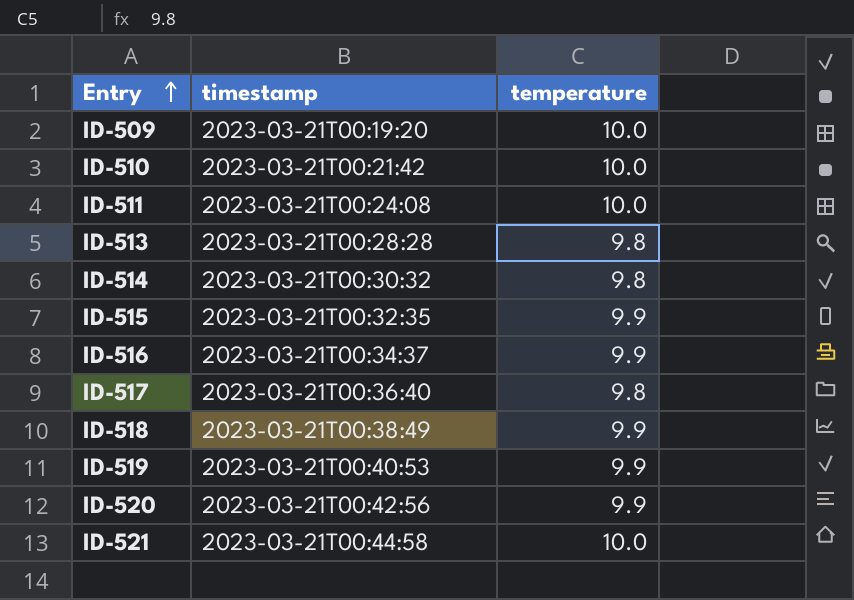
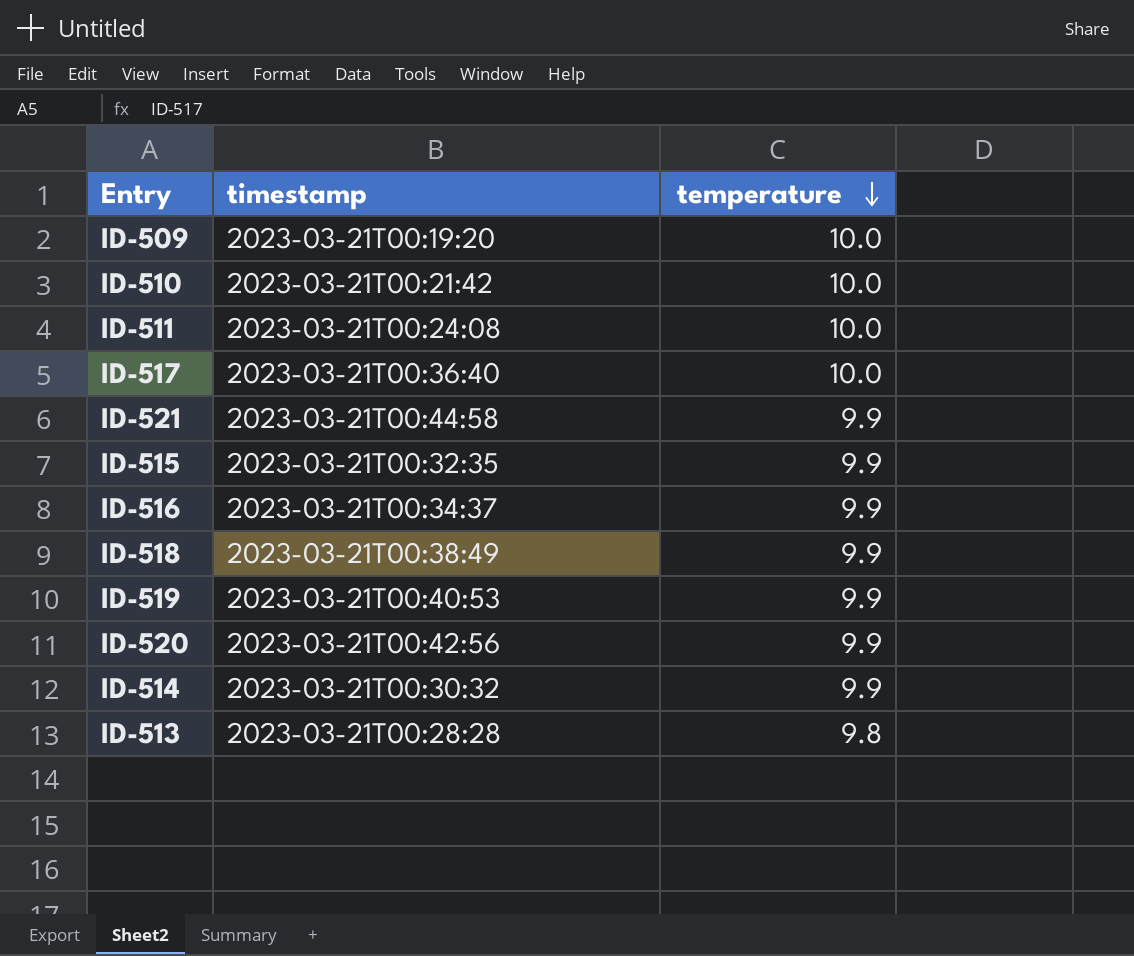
row order: Entry ascending -> temperature descending
ID-517 | temperature: 9.8 -> 10.0
ID-521 | temperature: 10.0 -> 9.9
ID-514 | temperature: 9.8 -> 9.9

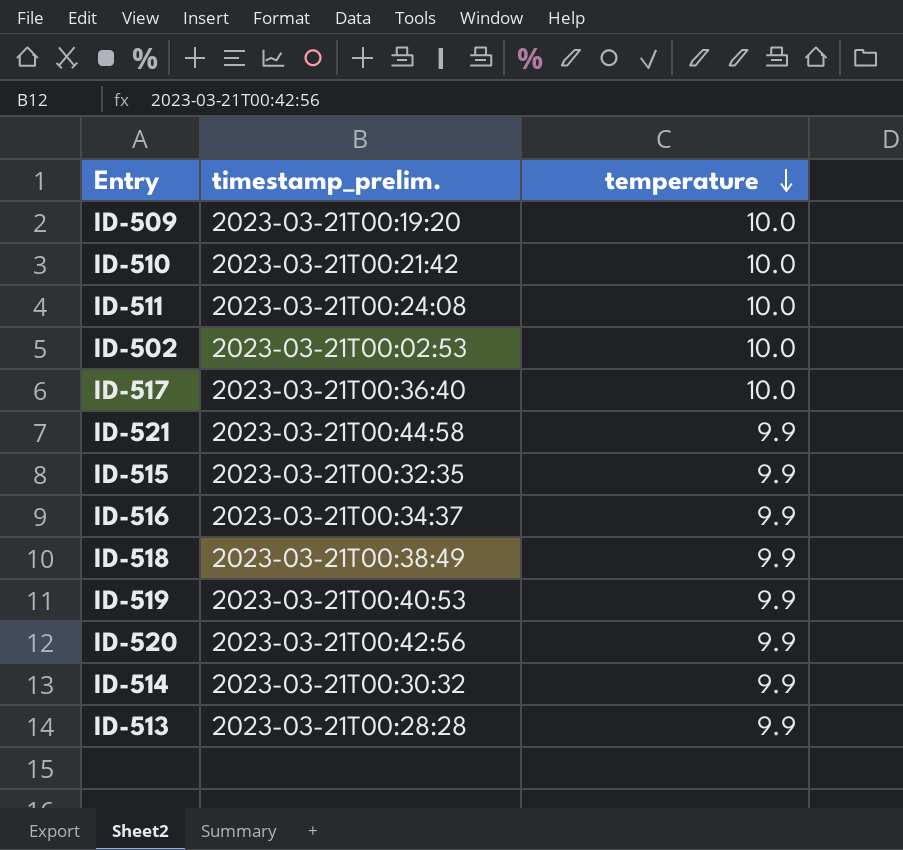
column name: timestamp -> timestamp_prelim.
row ID-502: none -> 2023-03-21T00:02:53 | 10.0
ID-513 | temperature: 9.8 -> 9.9

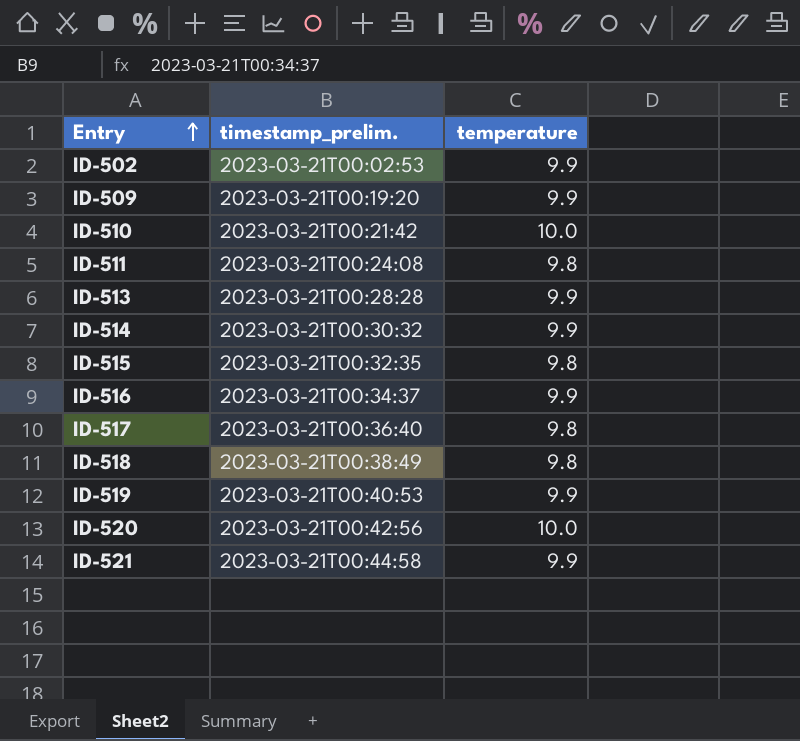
row order: temperature descending -> Entry ascending
ID-502 | temperature: 10.0 -> 9.9
ID-509 | temperature: 10.0 -> 9.9
ID-511 | temperature: 10.0 -> 9.8
ID-515 | temperature: 9.9 -> 9.8
ID-517 | temperature: 10.0 -> 9.8
ID-518 | temperature: 9.9 -> 9.8
ID-520 | temperature: 9.9 -> 10.0

